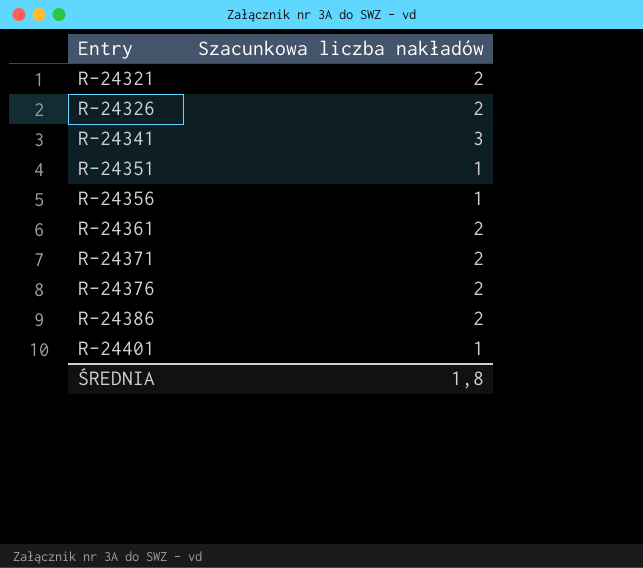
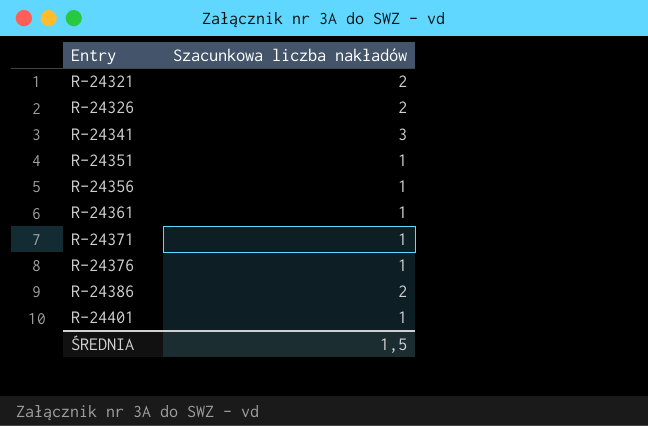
R-24361 | Szacunkowa liczba nakładów: 2 -> 1
R-24371 | Szacunkowa liczba nakładów: 2 -> 1
R-24376 | Szacunkowa liczba nakładów: 2 -> 1
ŚREDNIA | Szacunkowa liczba nakładów: 1,8 -> 1,5

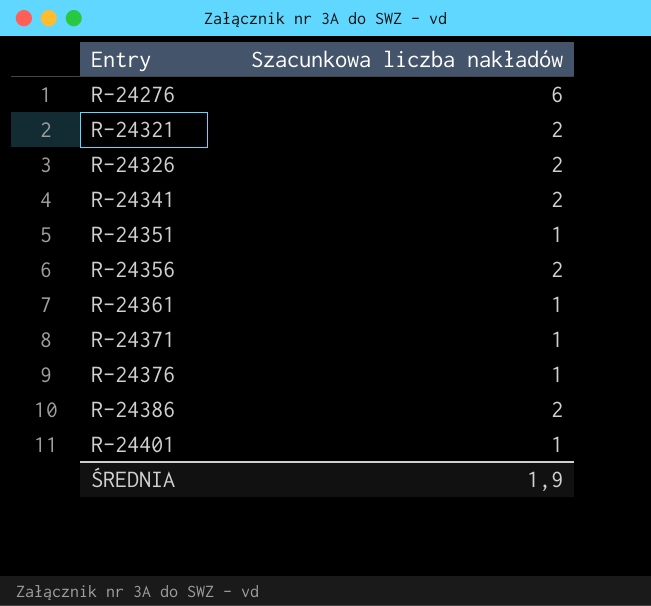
row R-24276: none -> 6
R-24341 | Szacunkowa liczba nakładów: 3 -> 2
R-24356 | Szacunkowa liczba nakładów: 1 -> 2
ŚREDNIA | Szacunkowa liczba nakładów: 1,5 -> 1,9

